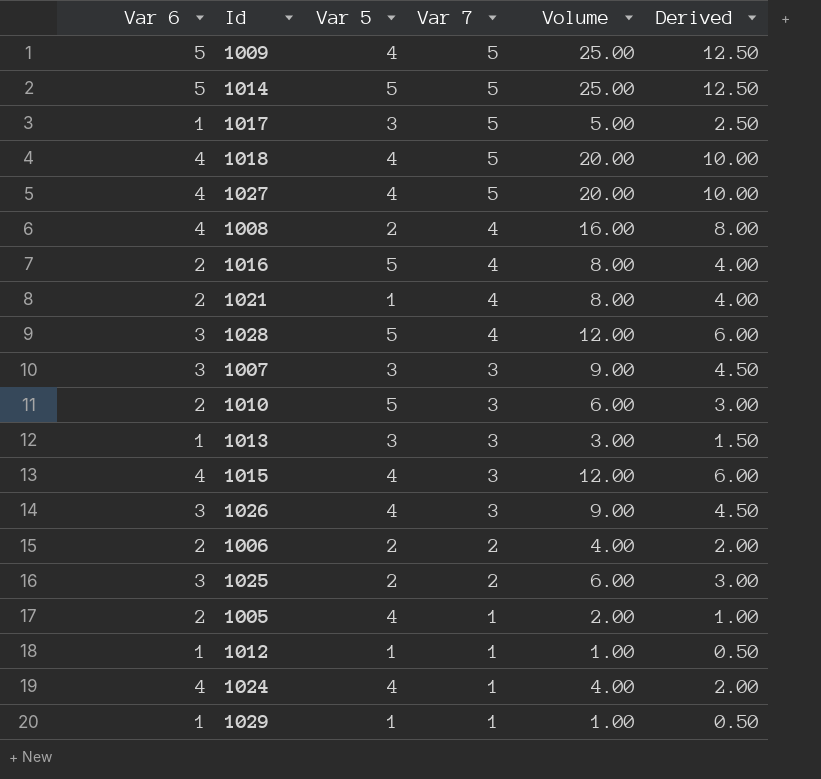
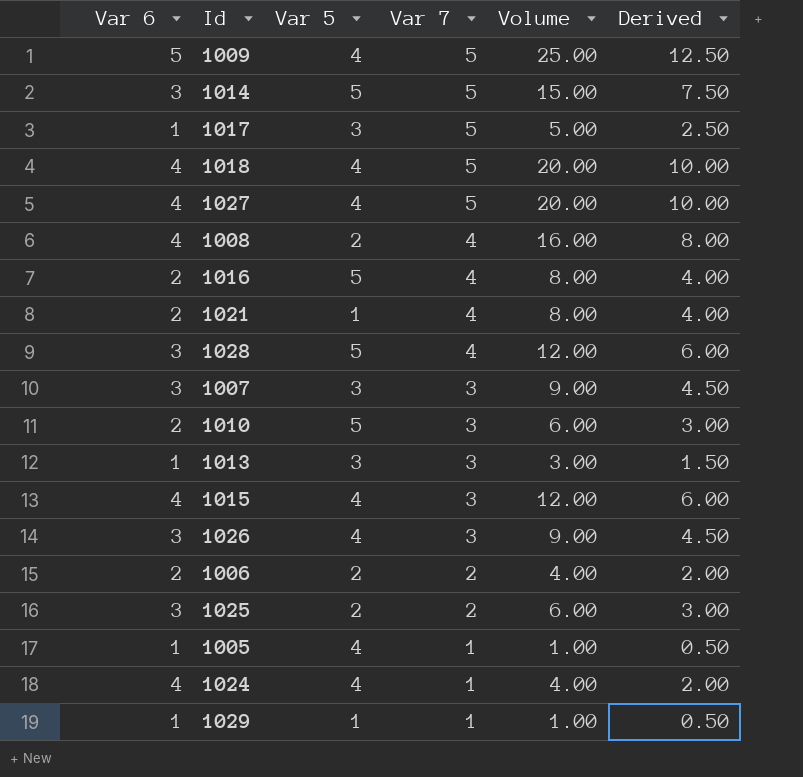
row 1012: 1 | 1 | 1 | 1.00 | 0.50 -> none
1014 | Var 6: 5 -> 3
1014 | Volume: 25.00 -> 15.00
1014 | Derived: 12.50 -> 7.50
1005 | Var 6: 2 -> 1
1005 | Volume: 2.00 -> 1.00
1005 | Derived: 1.00 -> 0.50

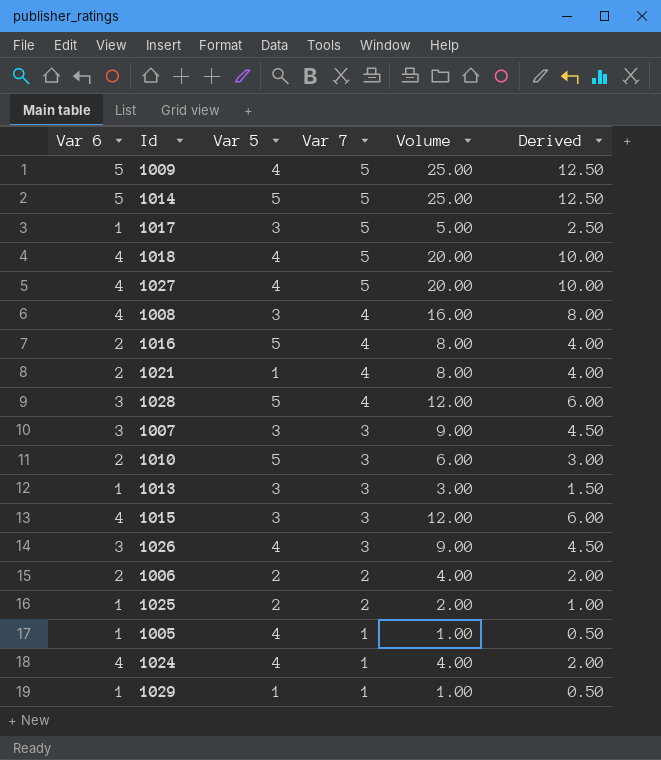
1014 | Var 6: 3 -> 5
1014 | Volume: 15.00 -> 25.00
1014 | Derived: 7.50 -> 12.50
1008 | Var 5: 2 -> 3
1015 | Var 5: 4 -> 3
1025 | Var 6: 3 -> 1
1025 | Volume: 6.00 -> 2.00
1025 | Derived: 3.00 -> 1.00

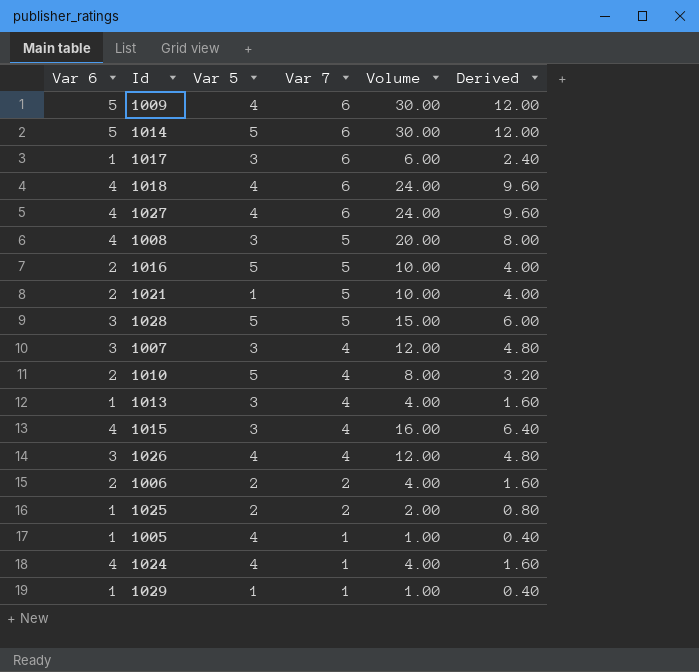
column Derived | formula: [Volume] * 0.5 -> [Volume] * 0.4
1009 | Var 7: 5 -> 6
1009 | Volume: 25.00 -> 30.00
1014 | Var 7: 5 -> 6
1014 | Volume: 25.00 -> 30.00
1017 | Var 7: 5 -> 6
1017 | Volume: 5.00 -> 6.00
1018 | Var 7: 5 -> 6
1018 | Volume: 20.00 -> 24.00
1027 | Var 7: 5 -> 6
1027 | Volume: 20.00 -> 24.00
1008 | Var 7: 4 -> 5
1008 | Volume: 16.00 -> 20.00
1016 | Var 7: 4 -> 5
1016 | Volume: 8.00 -> 10.00
1021 | Var 7: 4 -> 5
1021 | Volume: 8.00 -> 10.00
1028 | Var 7: 4 -> 5
1028 | Volume: 12.00 -> 15.00
1007 | Var 7: 3 -> 4
1007 | Volume: 9.00 -> 12.00
1010 | Var 7: 3 -> 4
1010 | Volume: 6.00 -> 8.00
1013 | Var 7: 3 -> 4
1013 | Volume: 3.00 -> 4.00
1015 | Var 7: 3 -> 4
1015 | Volume: 12.00 -> 16.00
1026 | Var 7: 3 -> 4
1026 | Volume: 9.00 -> 12.00

